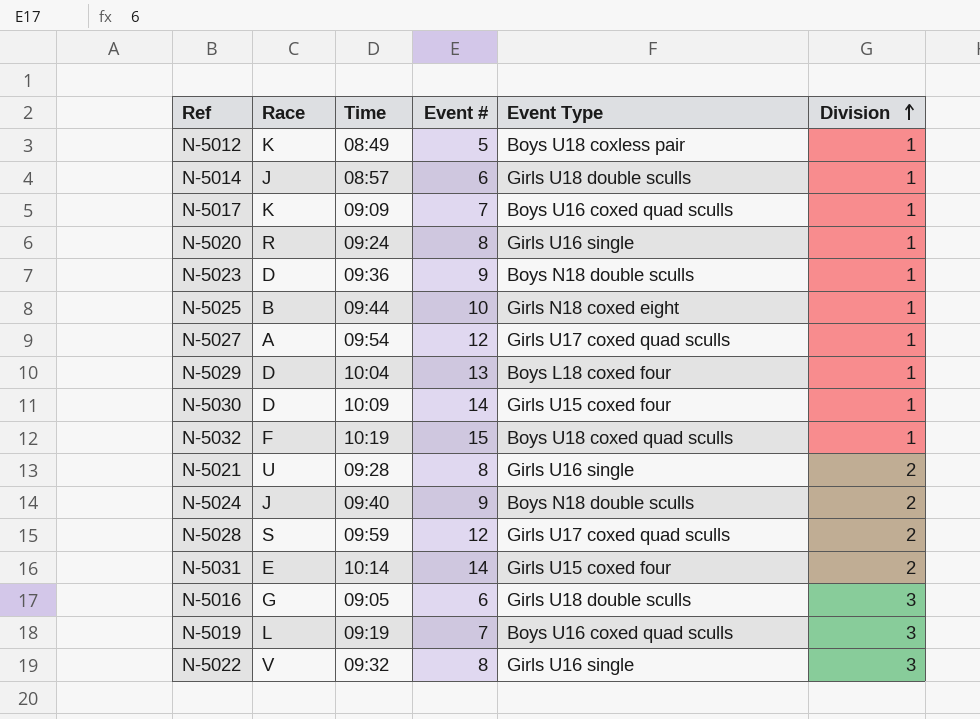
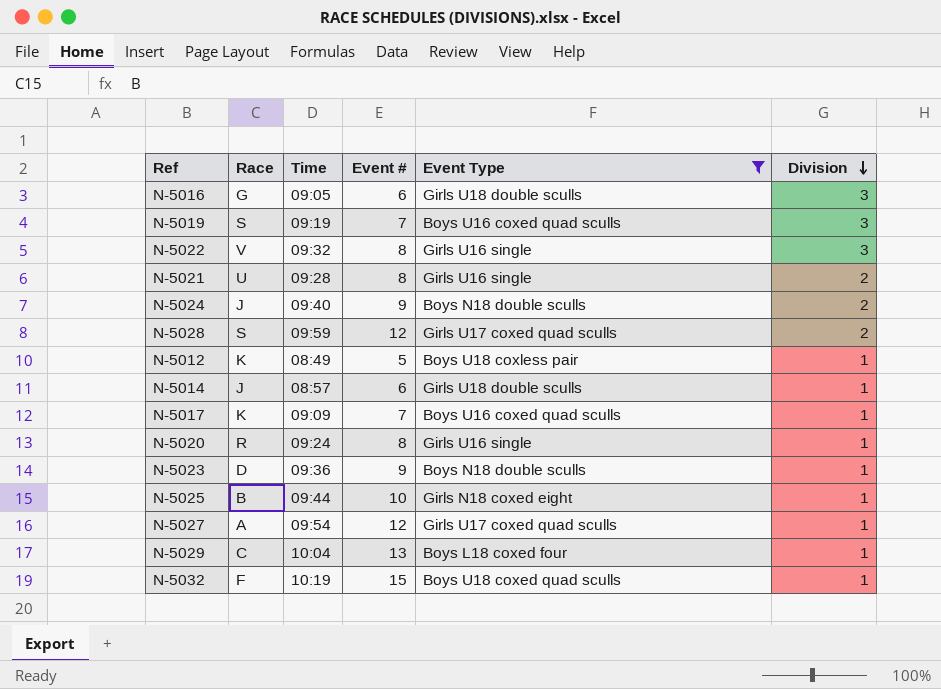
filter: none -> Event Type != Girls U15 coxed four
row order: Division ascending -> Division descending
N-5019 | Race: L -> S
N-5029 | Race: D -> C

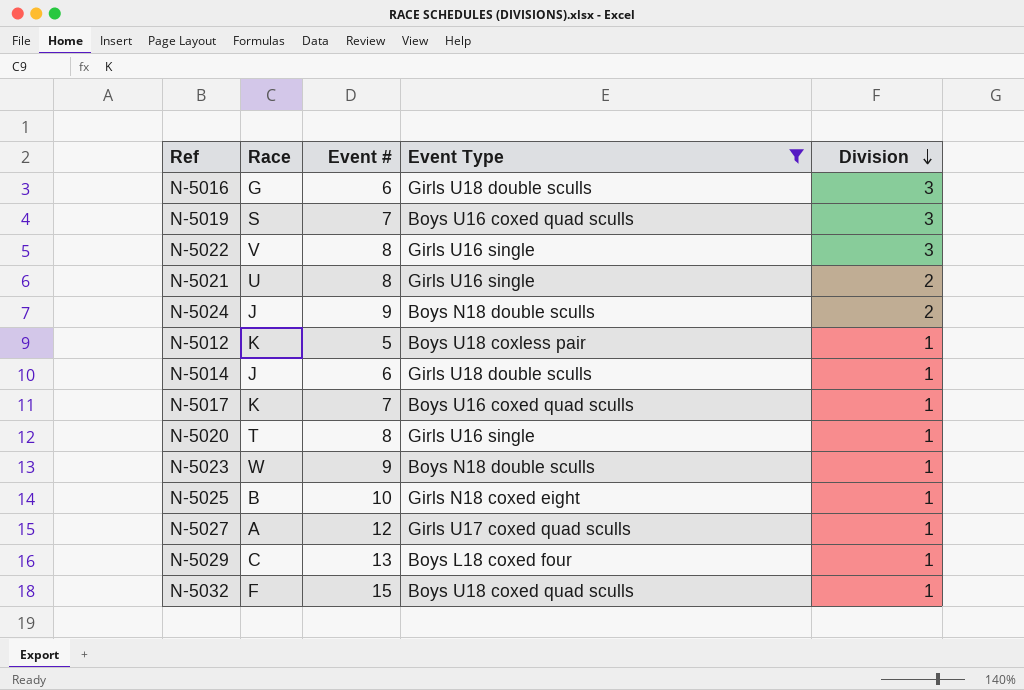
column Time | position: 3 -> none
row N-5028: S | 09:59 | 12 | Girls U17 coxed quad sculls | 2 -> none
N-5020 | Race: R -> T
N-5023 | Race: D -> W

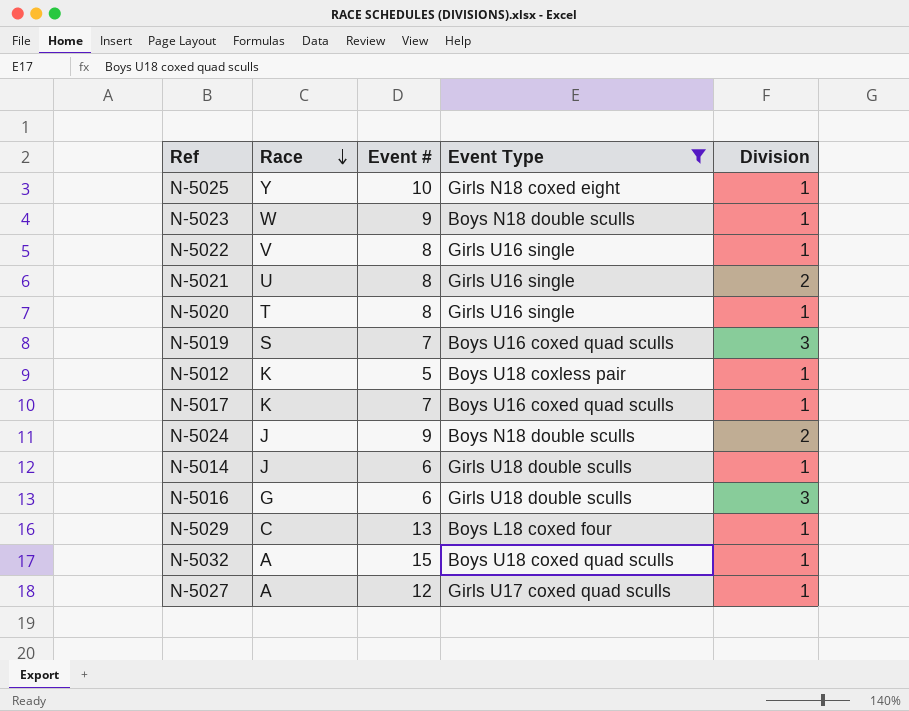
row order: Division descending -> Race descending
N-5025 | Race: B -> Y
N-5022 | Division: 3 -> 1
N-5032 | Race: F -> A

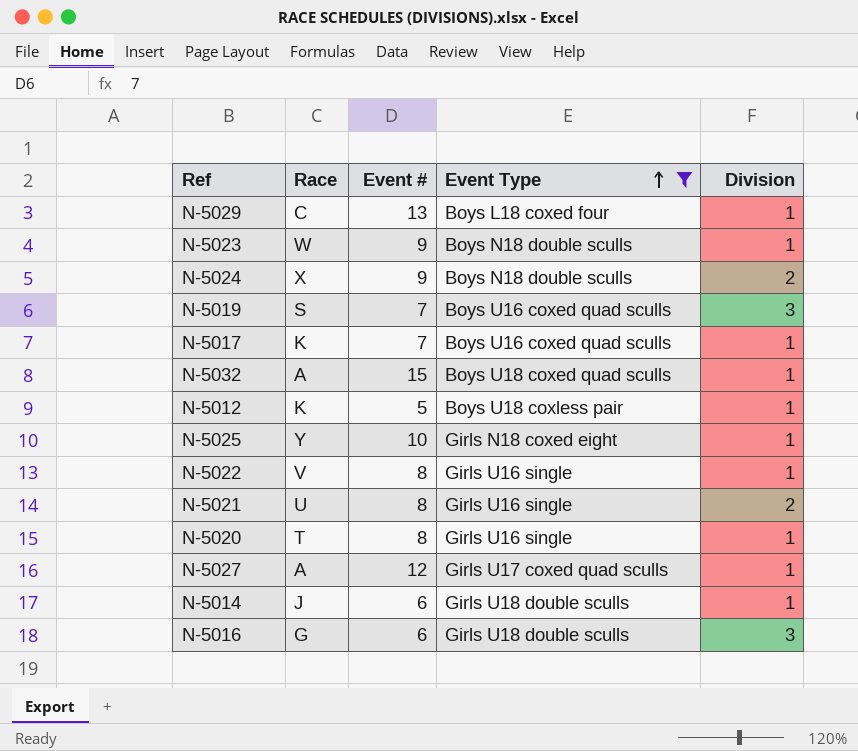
row order: Race descending -> Event Type ascending
N-5024 | Race: J -> X

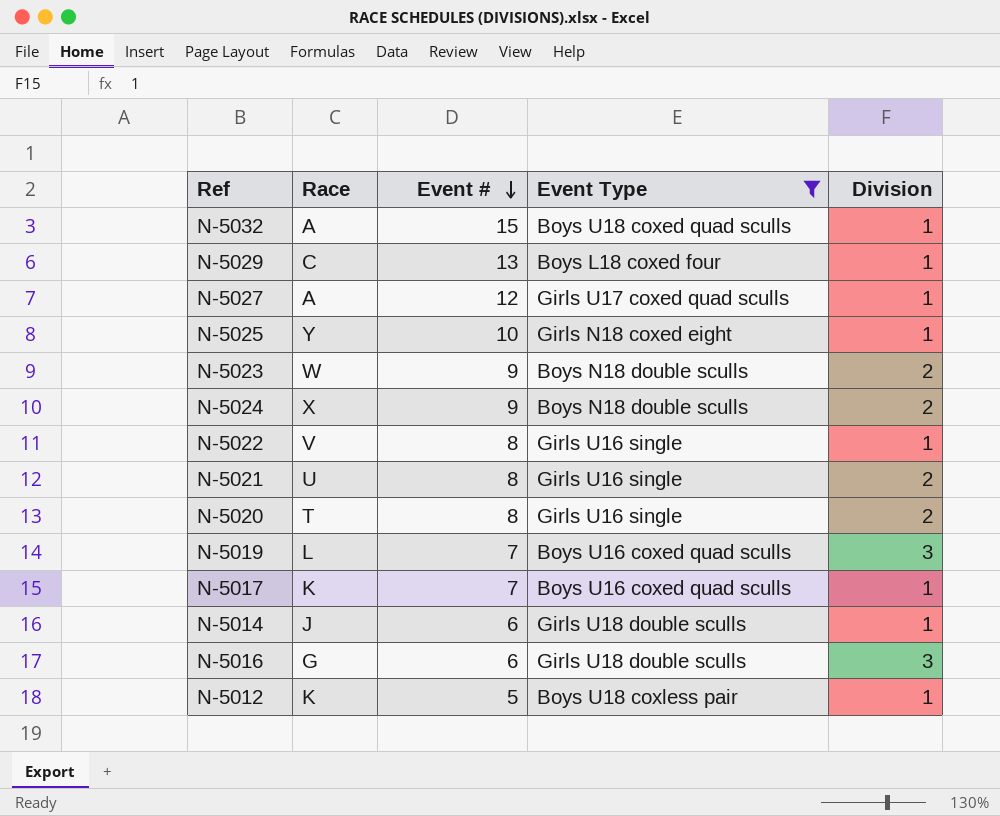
row order: Event Type ascending -> Event # descending
N-5023 | Division: 1 -> 2
N-5020 | Division: 1 -> 2
N-5019 | Race: S -> L

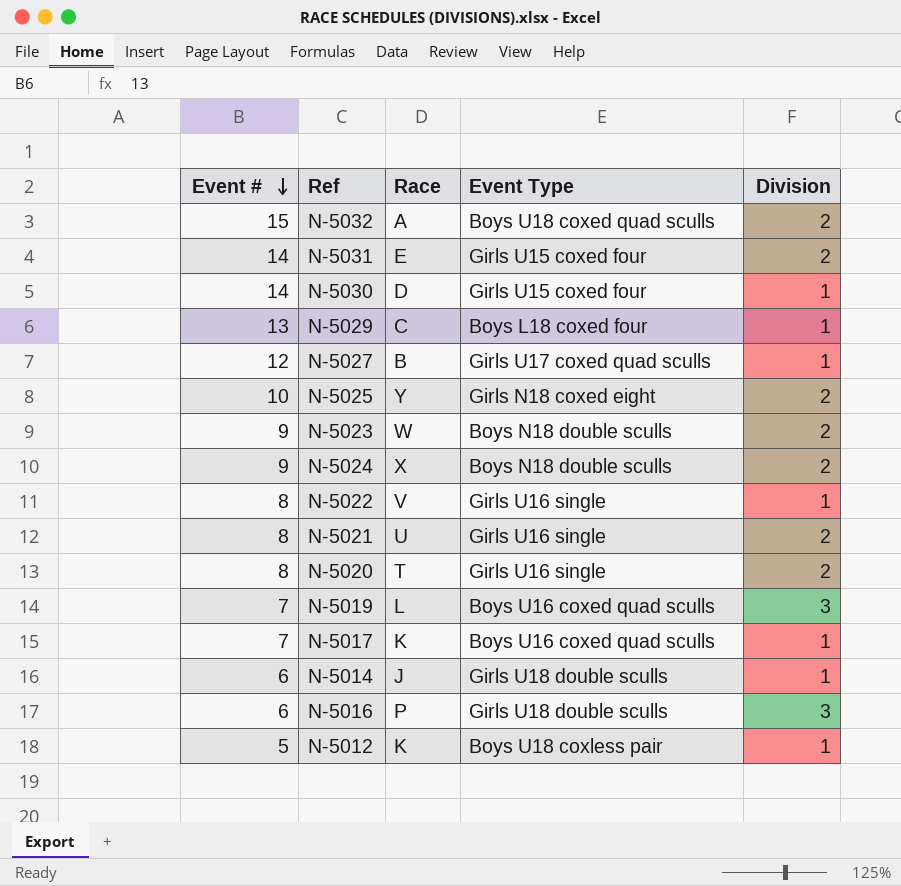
filter: Event Type != Girls U15 coxed four -> none
column Event # | position: 3 -> 1
N-5032 | Division: 1 -> 2
N-5027 | Race: A -> B
N-5025 | Division: 1 -> 2
N-5016 | Race: G -> P

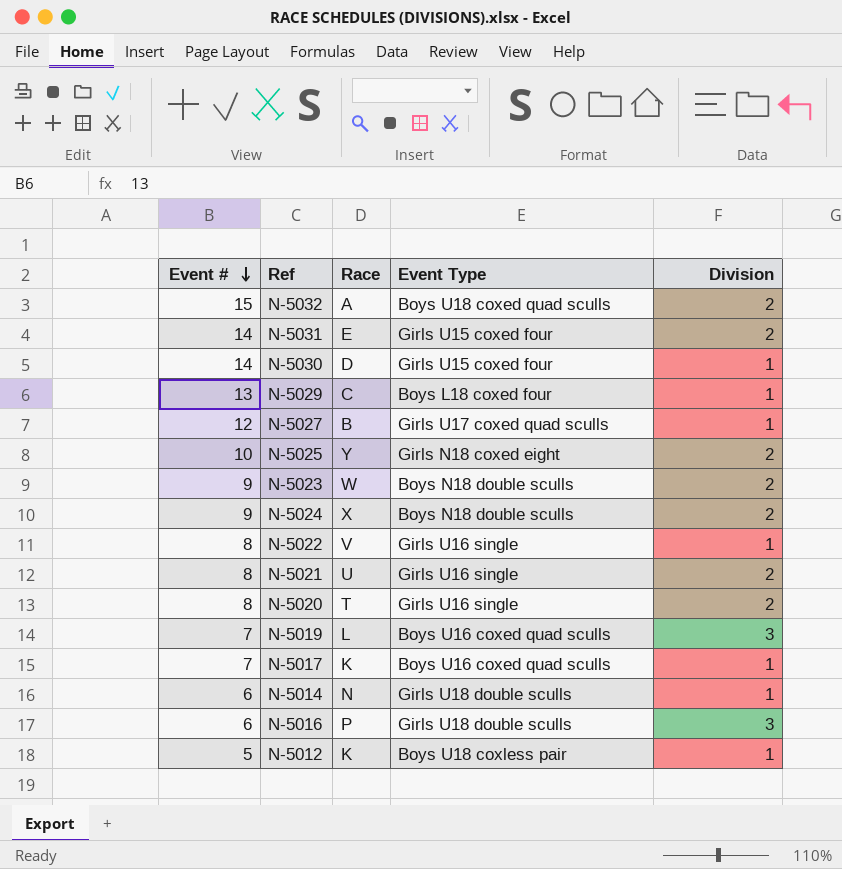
N-5014 | Race: J -> N

